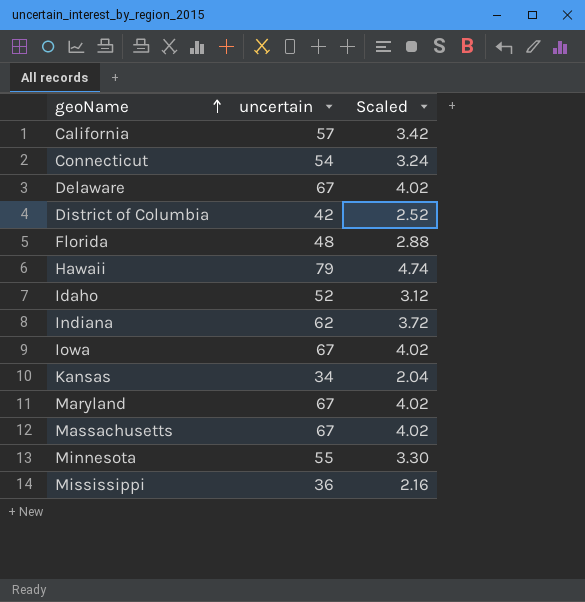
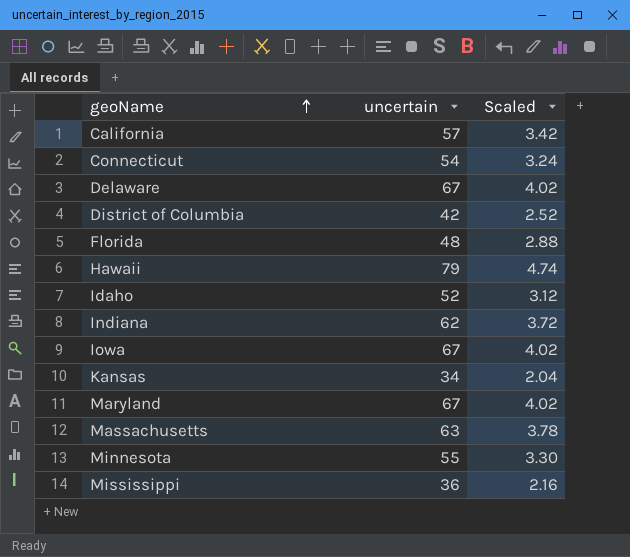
Massachusetts | uncertain: 67 -> 63
Massachusetts | Scaled: 4.02 -> 3.78

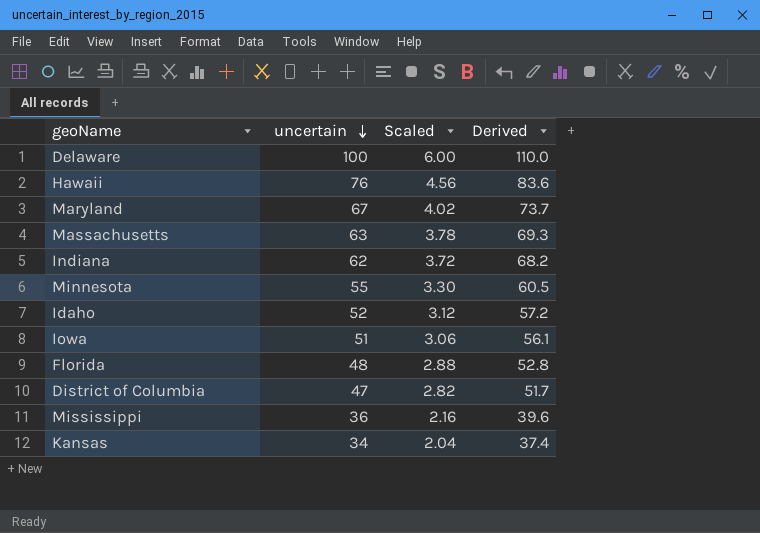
row order: geoName ascending -> uncertain descending
column Derived | formula: none -> [uncertain] * 1.1
row California: 57 | 3.42 -> none
row Connecticut: 54 | 3.24 -> none
Delaware | uncertain: 67 -> 100
Delaware | Scaled: 4.02 -> 6.00
Hawaii | uncertain: 79 -> 76
Hawaii | Scaled: 4.74 -> 4.56
Iowa | uncertain: 67 -> 51
Iowa | Scaled: 4.02 -> 3.06
District of Columbia | uncertain: 42 -> 47
District of Columbia | Scaled: 2.52 -> 2.82

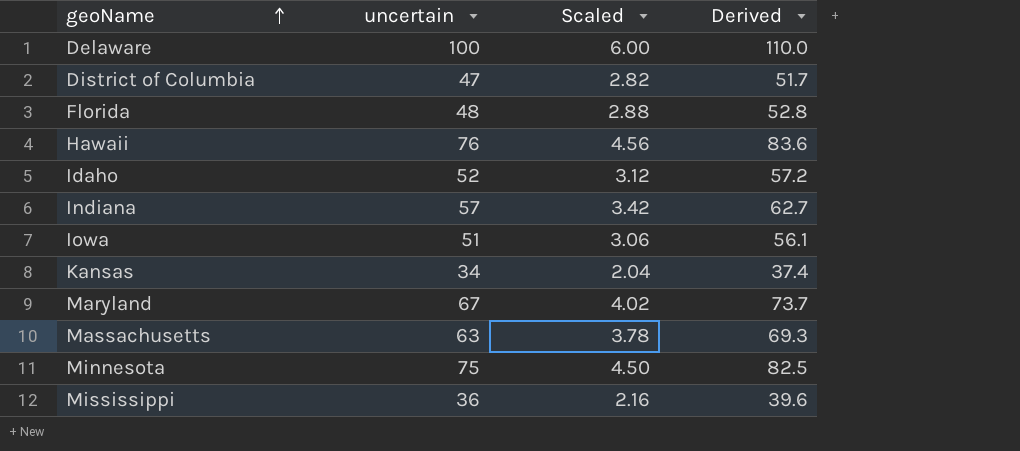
row order: uncertain descending -> geoName ascending
Indiana | uncertain: 62 -> 57
Indiana | Scaled: 3.72 -> 3.42
Indiana | Derived: 68.2 -> 62.7
Minnesota | uncertain: 55 -> 75
Minnesota | Scaled: 3.30 -> 4.50
Minnesota | Derived: 60.5 -> 82.5

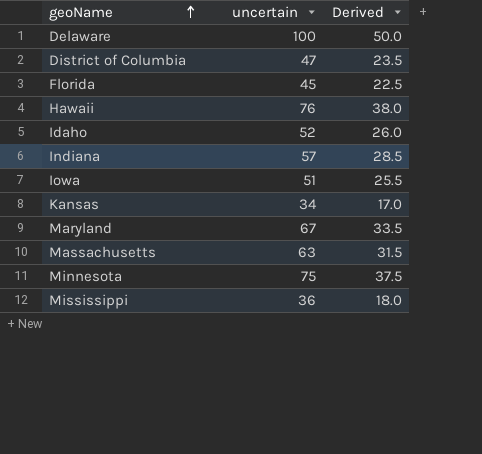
column Scaled | formula: [uncertain] * 0.06 -> none
column Derived | formula: [uncertain] * 1.1 -> [uncertain] * 0.5
Florida | uncertain: 48 -> 45

